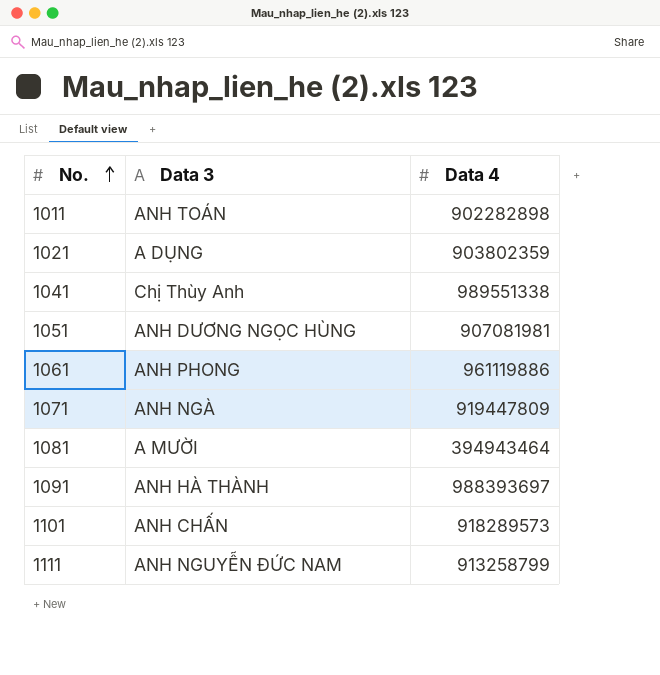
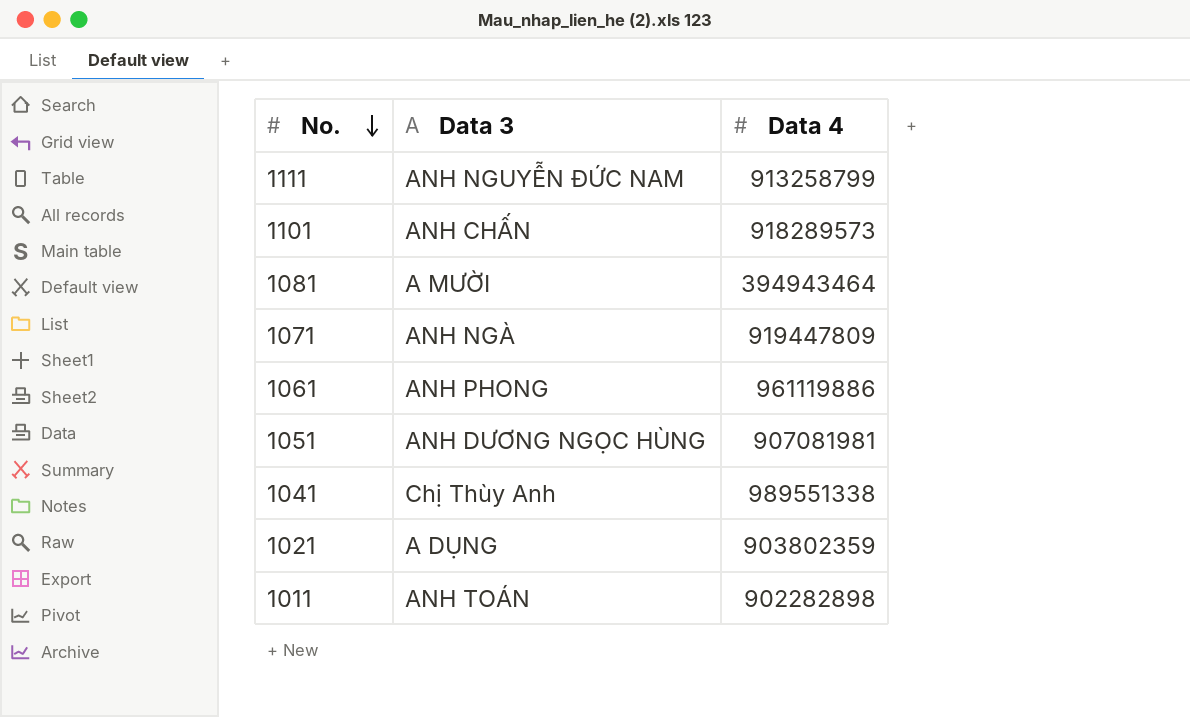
row order: No. ascending -> No. descending
row 1091: ANH HÀ THÀNH | 988393697 -> none

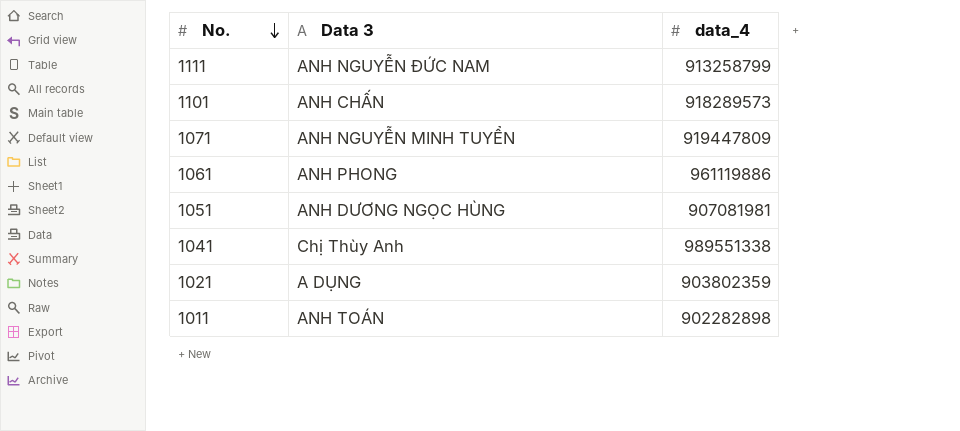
column name: Data 4 -> data_4
row 1081: A MƯỜI | 394943464 -> none
1071 | Data 3: ANH NGÀ -> ANH NGUYỄN MINH TUYỂN

